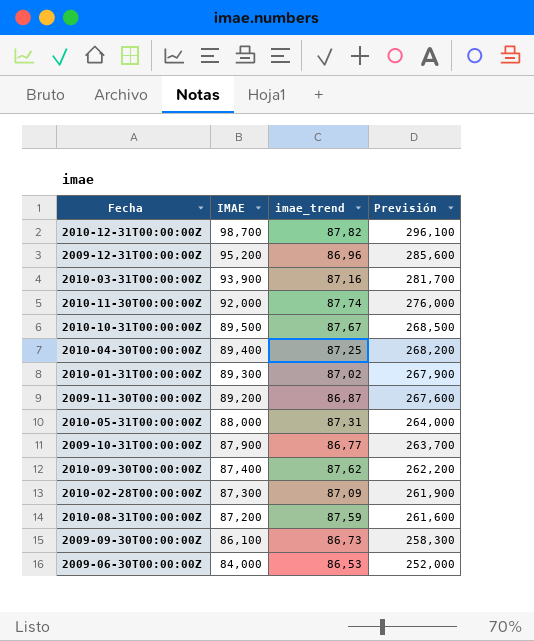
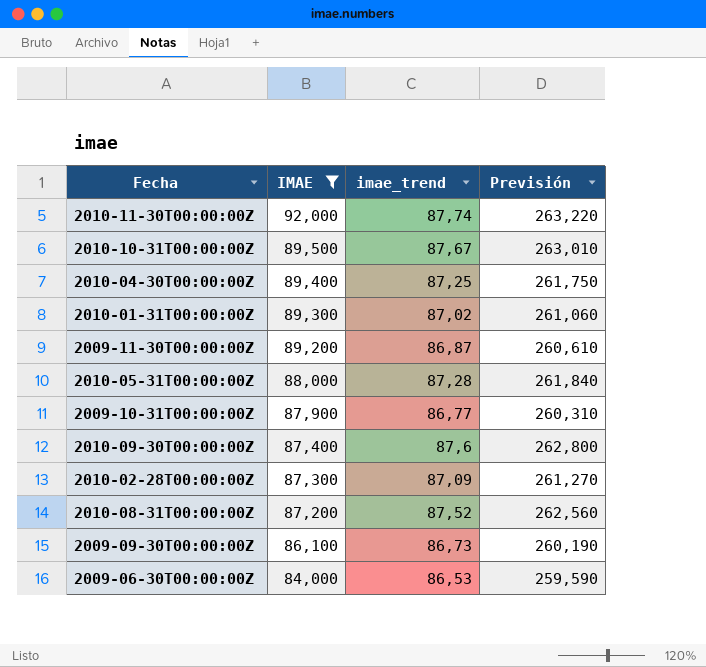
filter: none -> IMAE <= 92,000
column Previsión | formula: [IMAE] * 3 -> [imae_trend] * 3
2010-05-31T00:00:00Z | imae_trend: 87,31 -> 87,28
2010-09-30T00:00:00Z | imae_trend: 87,62 -> 87,6
2010-08-31T00:00:00Z | imae_trend: 87,59 -> 87,52

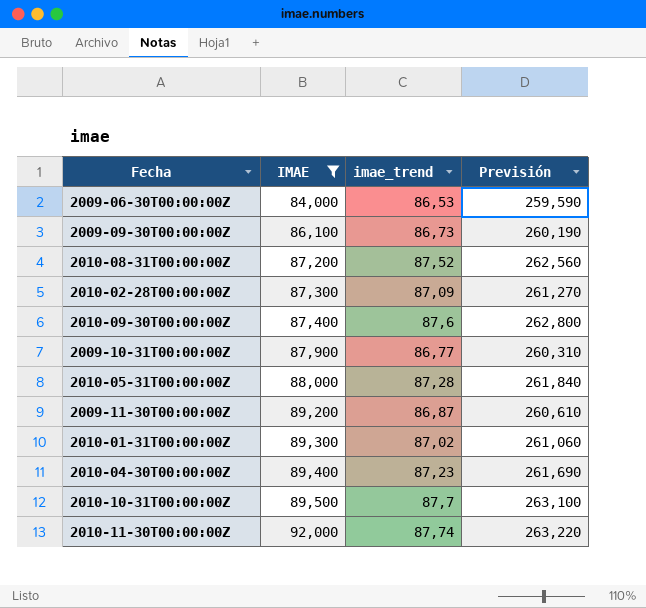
row order: IMAE descending -> IMAE ascending
2010-04-30T00:00:00Z | imae_trend: 87,25 -> 87,23
2010-04-30T00:00:00Z | Previsión: 261,750 -> 261,690
2010-10-31T00:00:00Z | imae_trend: 87,67 -> 87,7
2010-10-31T00:00:00Z | Previsión: 263,010 -> 263,100

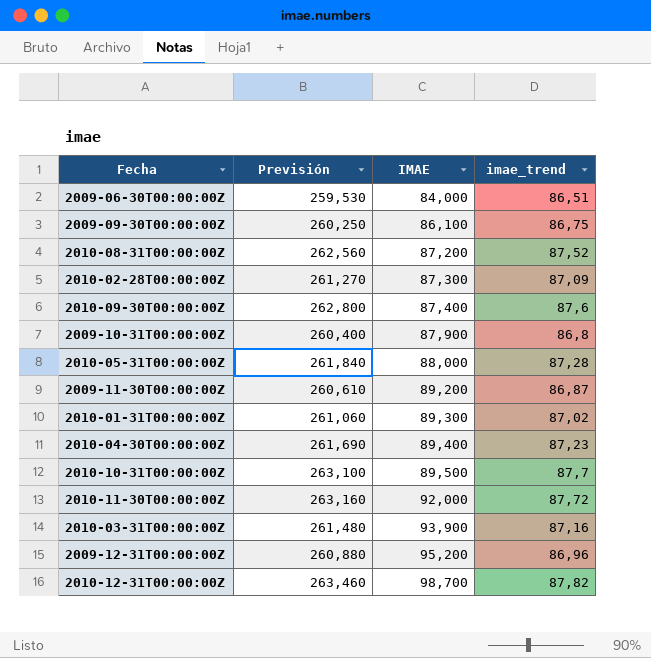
filter: IMAE <= 92,000 -> none
column Previsión | position: 4 -> 2
2009-06-30T00:00:00Z | Previsión: 259,590 -> 259,530
2009-06-30T00:00:00Z | imae_trend: 86,53 -> 86,51
2009-09-30T00:00:00Z | Previsión: 260,190 -> 260,250
2009-09-30T00:00:00Z | imae_trend: 86,73 -> 86,75
2009-10-31T00:00:00Z | Previsión: 260,310 -> 260,400
2009-10-31T00:00:00Z | imae_trend: 86,77 -> 86,8
2010-11-30T00:00:00Z | Previsión: 263,220 -> 263,160
2010-11-30T00:00:00Z | imae_trend: 87,74 -> 87,72

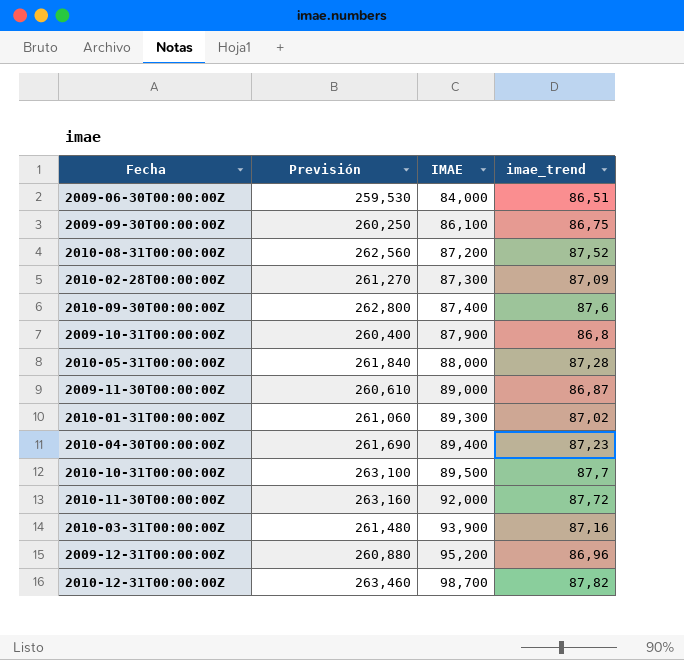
2009-11-30T00:00:00Z | IMAE: 89,200 -> 89,000

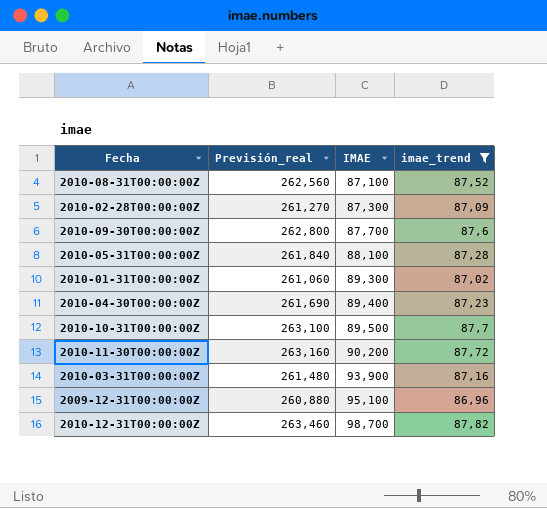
filter: none -> imae_trend >= 86,96
column name: Previsión -> Previsión_real
2010-08-31T00:00:00Z | IMAE: 87,200 -> 87,100
2010-09-30T00:00:00Z | IMAE: 87,400 -> 87,700
2010-05-31T00:00:00Z | IMAE: 88,000 -> 88,100
2010-11-30T00:00:00Z | IMAE: 92,000 -> 90,200
2009-12-31T00:00:00Z | IMAE: 95,200 -> 95,100

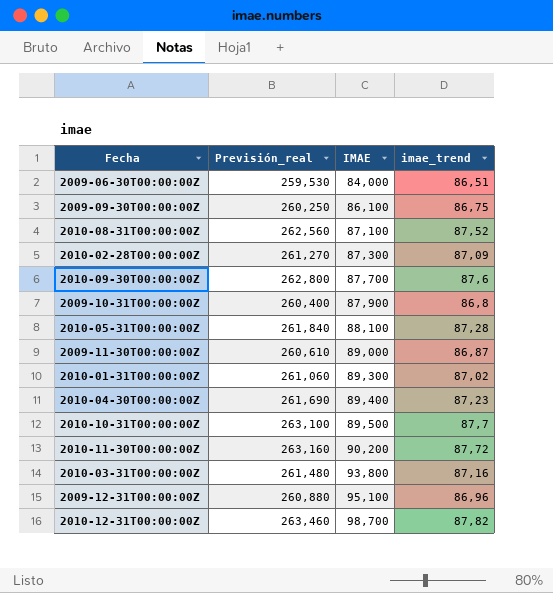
filter: imae_trend >= 86,96 -> none
2010-03-31T00:00:00Z | IMAE: 93,900 -> 93,800

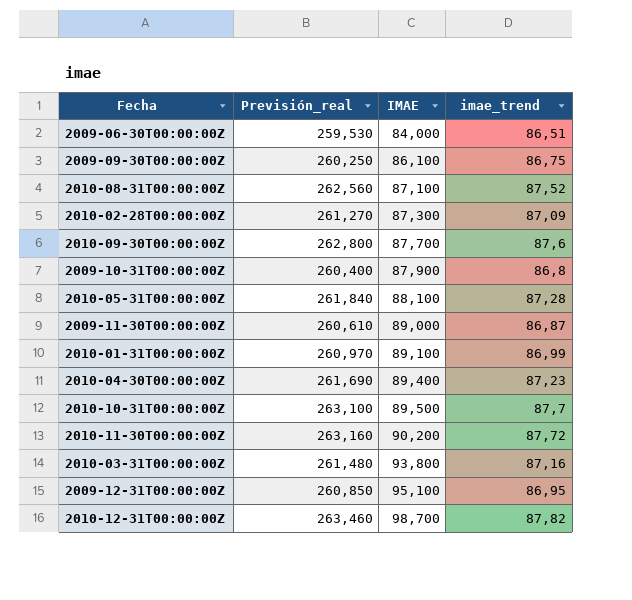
2010-01-31T00:00:00Z | Previsión_real: 261,060 -> 260,970
2010-01-31T00:00:00Z | IMAE: 89,300 -> 89,100
2010-01-31T00:00:00Z | imae_trend: 87,02 -> 86,99
2009-12-31T00:00:00Z | Previsión_real: 260,880 -> 260,850
2009-12-31T00:00:00Z | imae_trend: 86,96 -> 86,95

